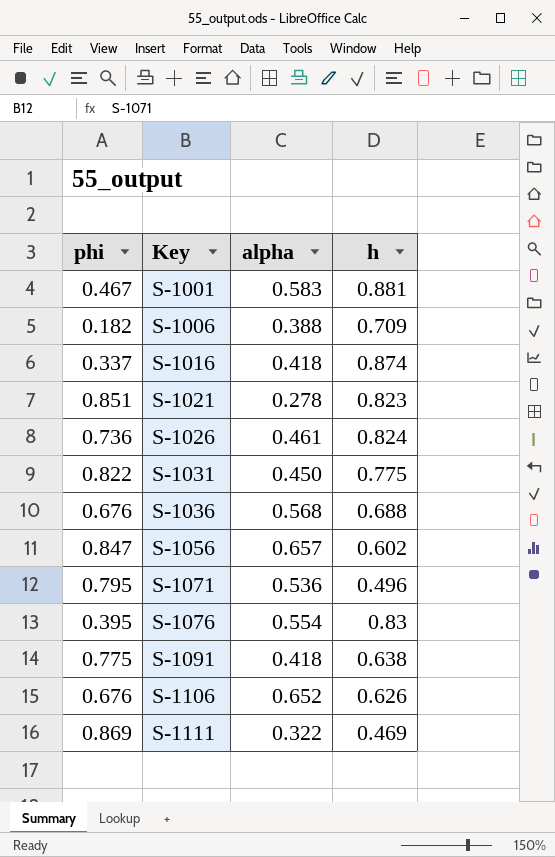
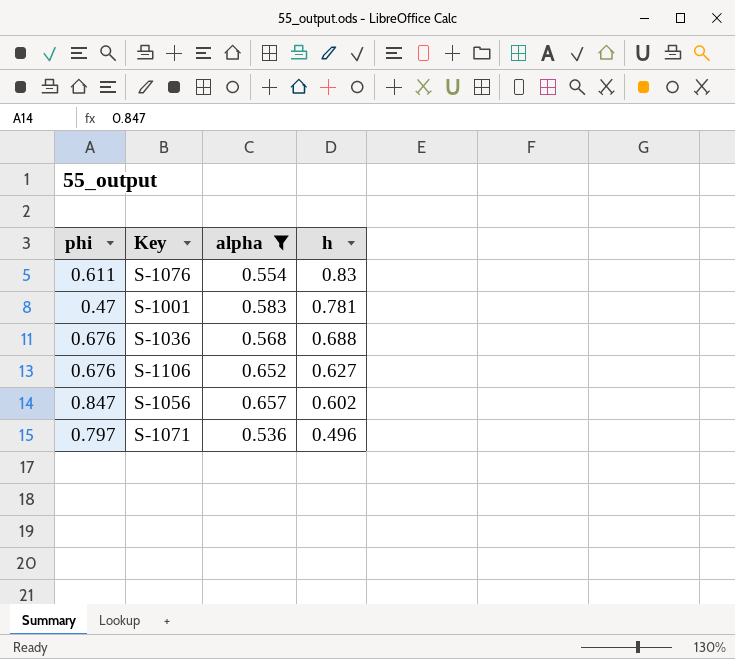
filter: none -> alpha >= 0.536
row order: Key ascending -> h descending
S-1076 | phi: 0.395 -> 0.611
S-1001 | phi: 0.467 -> 0.47
S-1001 | h: 0.881 -> 0.781
S-1106 | h: 0.626 -> 0.627
S-1071 | phi: 0.795 -> 0.797

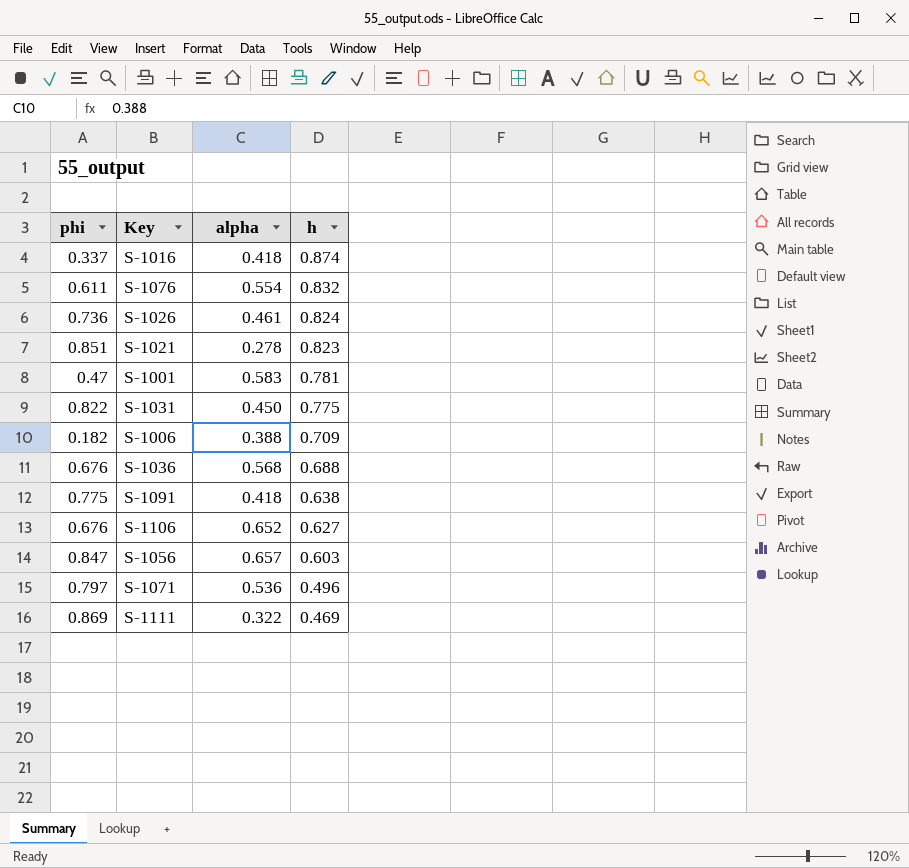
filter: alpha >= 0.536 -> none
S-1076 | h: 0.83 -> 0.832
S-1056 | h: 0.602 -> 0.603

